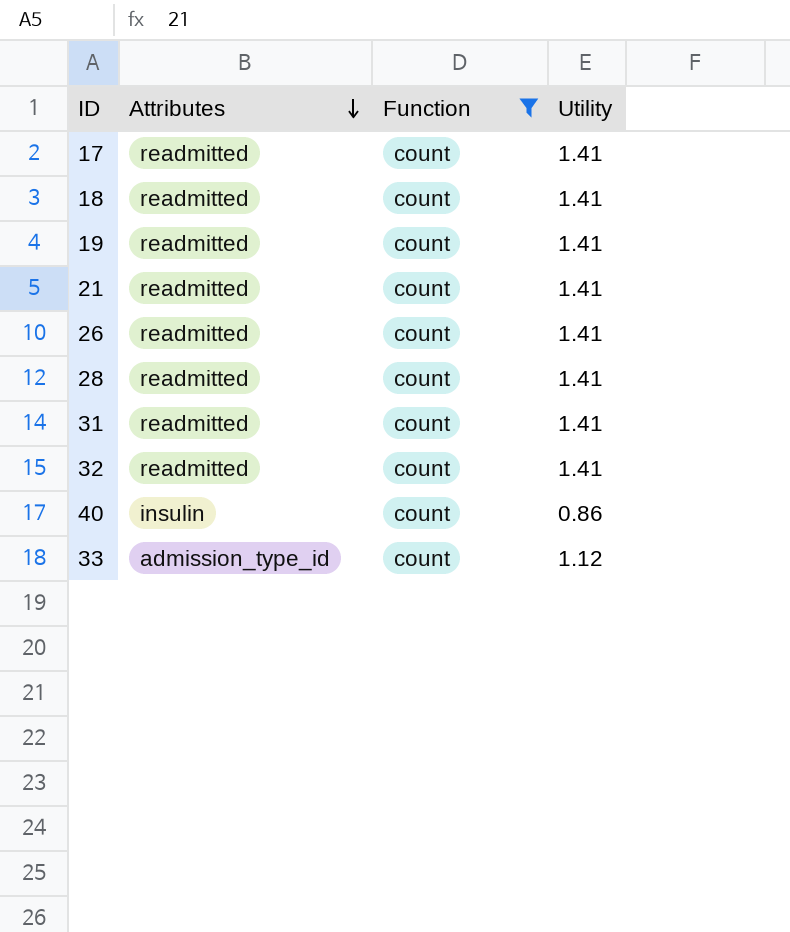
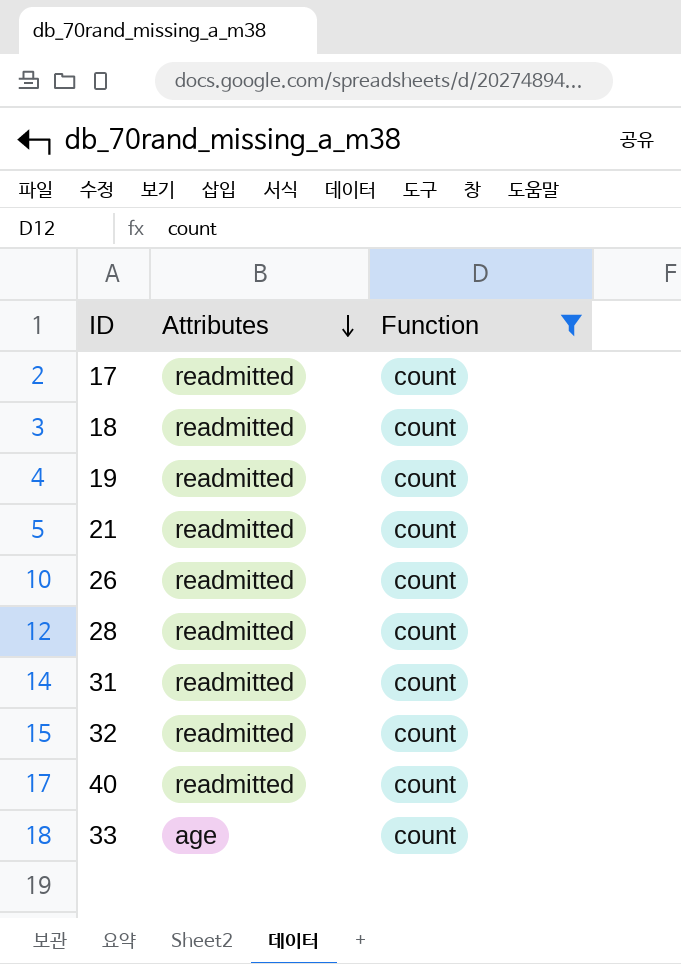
column Utility | position: 4 -> none
40 | Attributes: insulin -> readmitted
33 | Attributes: admission_type_id -> age

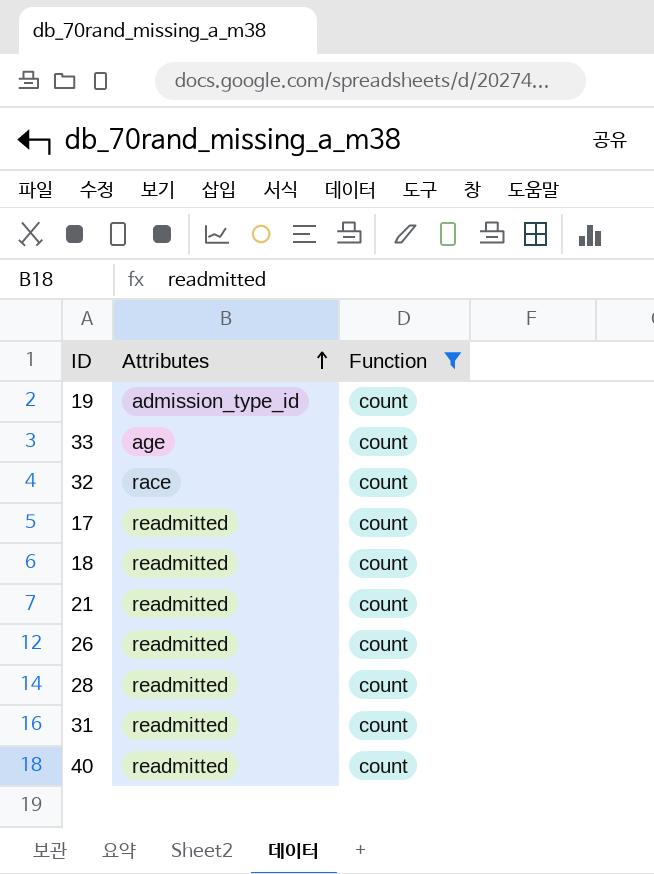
row order: Attributes descending -> Attributes ascending
19 | Attributes: readmitted -> admission_type_id
32 | Attributes: readmitted -> race

